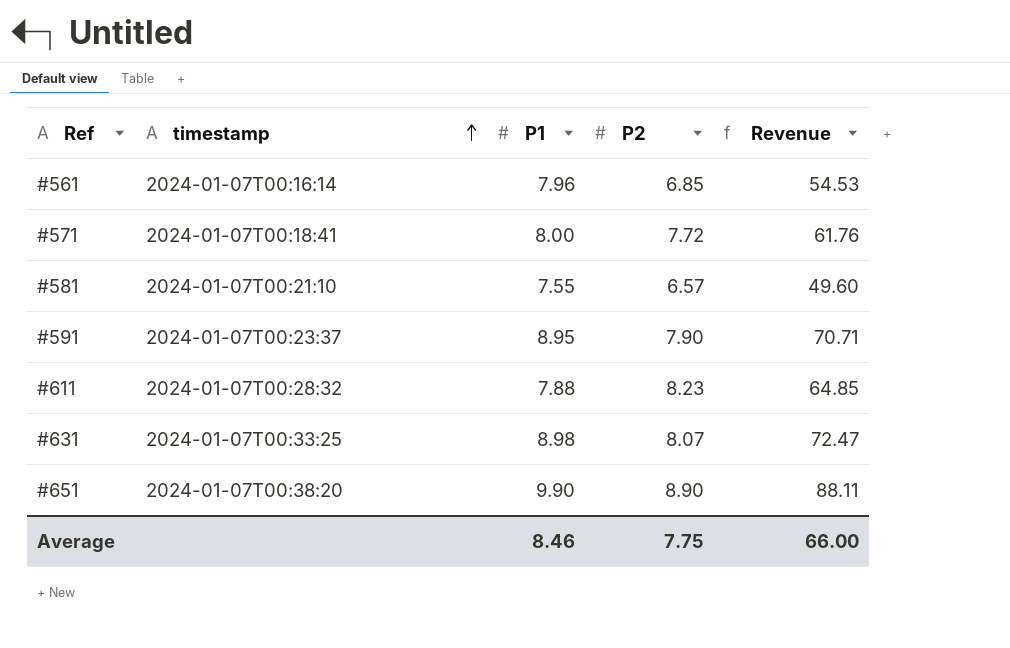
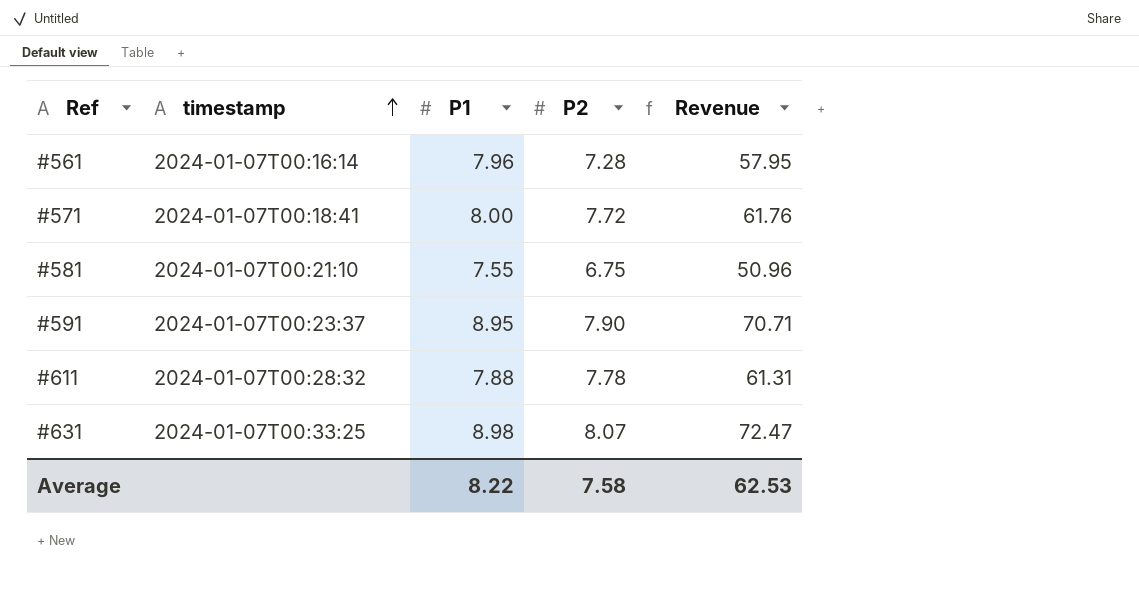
row #651: 2024-01-07T00:38:20 | 9.90 | 8.90 | 88.11 -> none
#561 | P2: 6.85 -> 7.28
#561 | Revenue: 54.53 -> 57.95
#581 | P2: 6.57 -> 6.75
#581 | Revenue: 49.60 -> 50.96
#611 | P2: 8.23 -> 7.78
#611 | Revenue: 64.85 -> 61.31
Average | P1: 8.46 -> 8.22
Average | P2: 7.75 -> 7.58
Average | Revenue: 66.00 -> 62.53

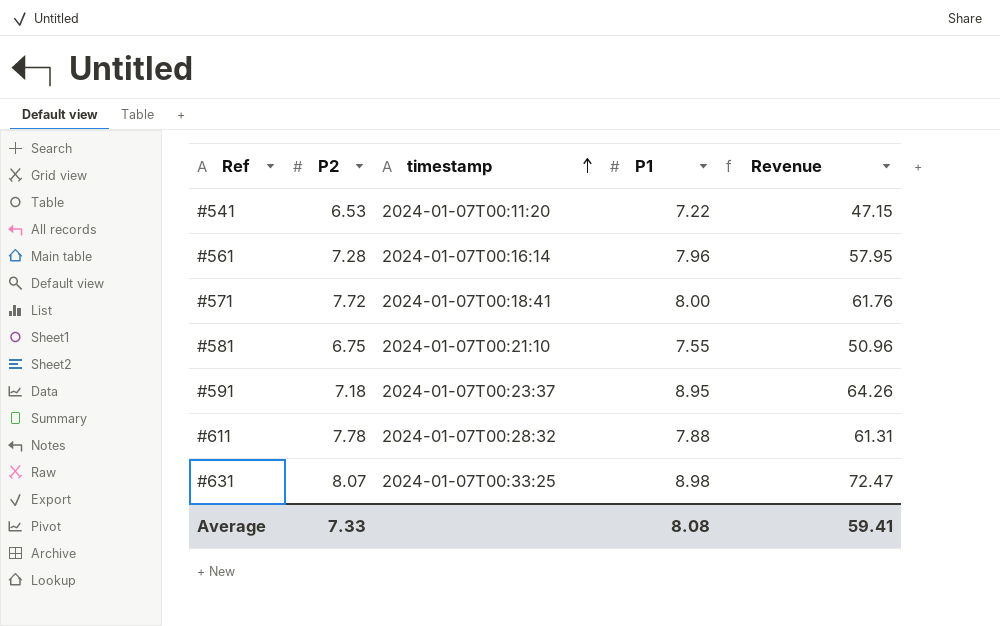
column P2 | position: 4 -> 2
row #541: none -> 6.53 | 2024-01-07T00:11:20 | 7.22 | 47.15
#591 | P2: 7.90 -> 7.18
#591 | Revenue: 70.71 -> 64.26
Average | P2: 7.58 -> 7.33
Average | P1: 8.22 -> 8.08
Average | Revenue: 62.53 -> 59.41

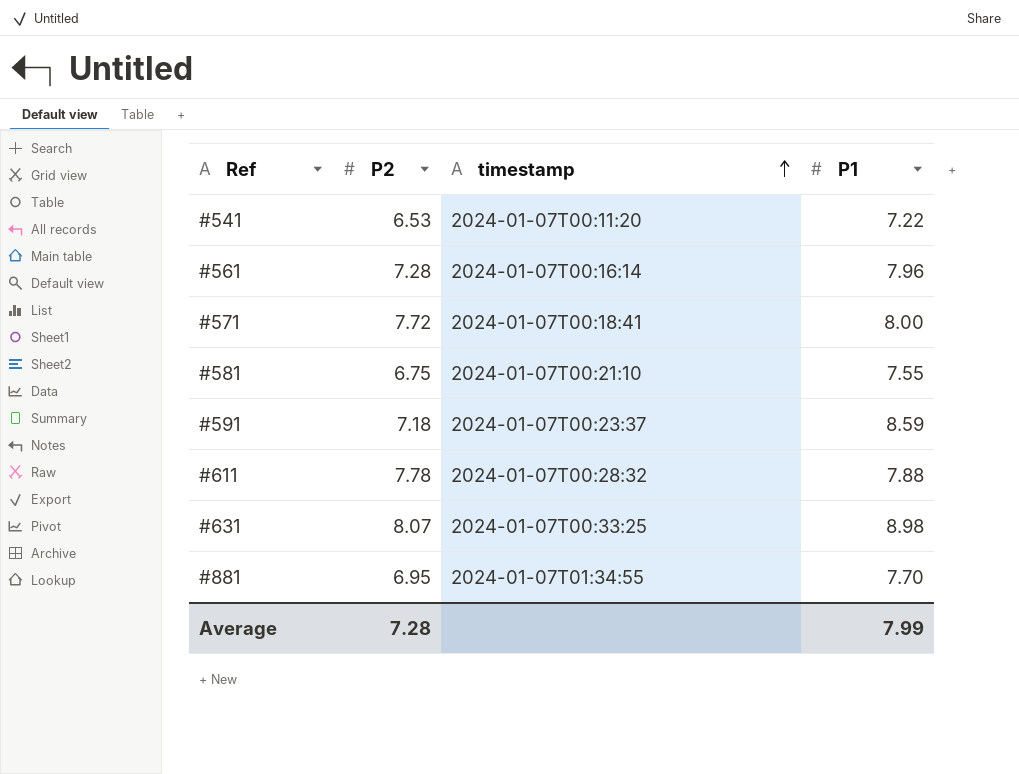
column Revenue | formula: [P2] * [P1] -> none
#591 | P1: 8.95 -> 8.59
row #881: none -> 6.95 | 2024-01-07T01:34:55 | 7.70
Average | P2: 7.33 -> 7.28
Average | P1: 8.08 -> 7.99

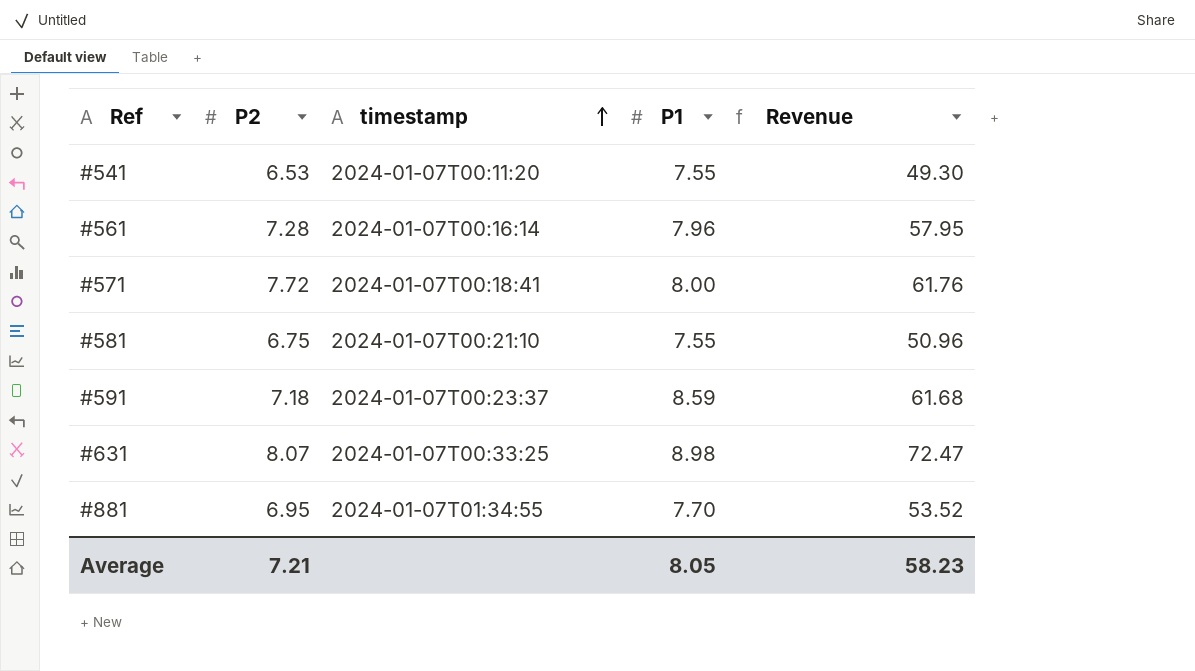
column Revenue | formula: none -> [P2] * [P1]
row #611: 7.78 | 2024-01-07T00:28:32 | 7.88 -> none
#541 | P1: 7.22 -> 7.55
Average | P2: 7.28 -> 7.21
Average | P1: 7.99 -> 8.05

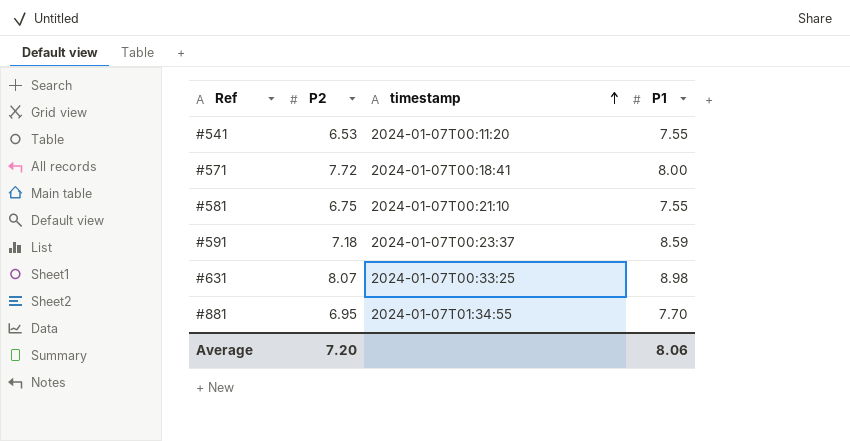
column Revenue | formula: [P2] * [P1] -> none
row #561: 7.28 | 2024-01-07T00:16:14 | 7.96 | 57.95 -> none
Average | P2: 7.21 -> 7.20
Average | P1: 8.05 -> 8.06

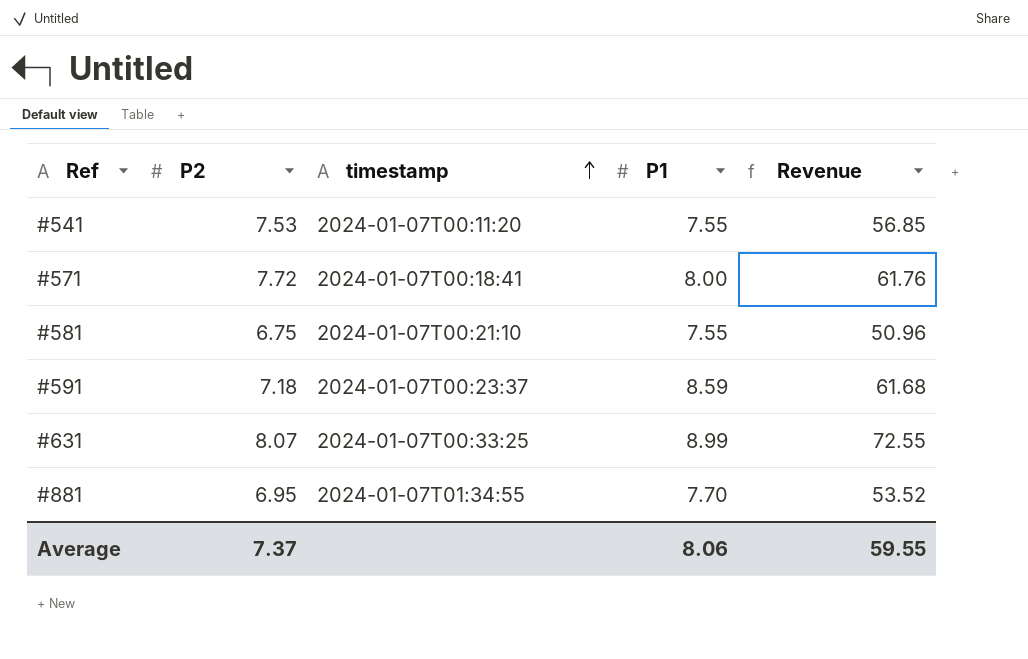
column Revenue | formula: none -> [P2] * [P1]
#541 | P2: 6.53 -> 7.53
#631 | P1: 8.98 -> 8.99
Average | P2: 7.20 -> 7.37

